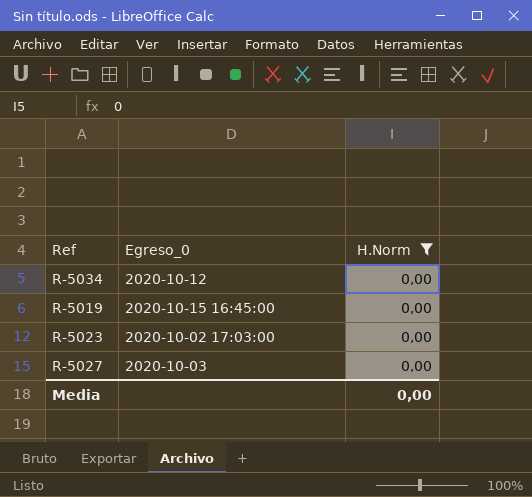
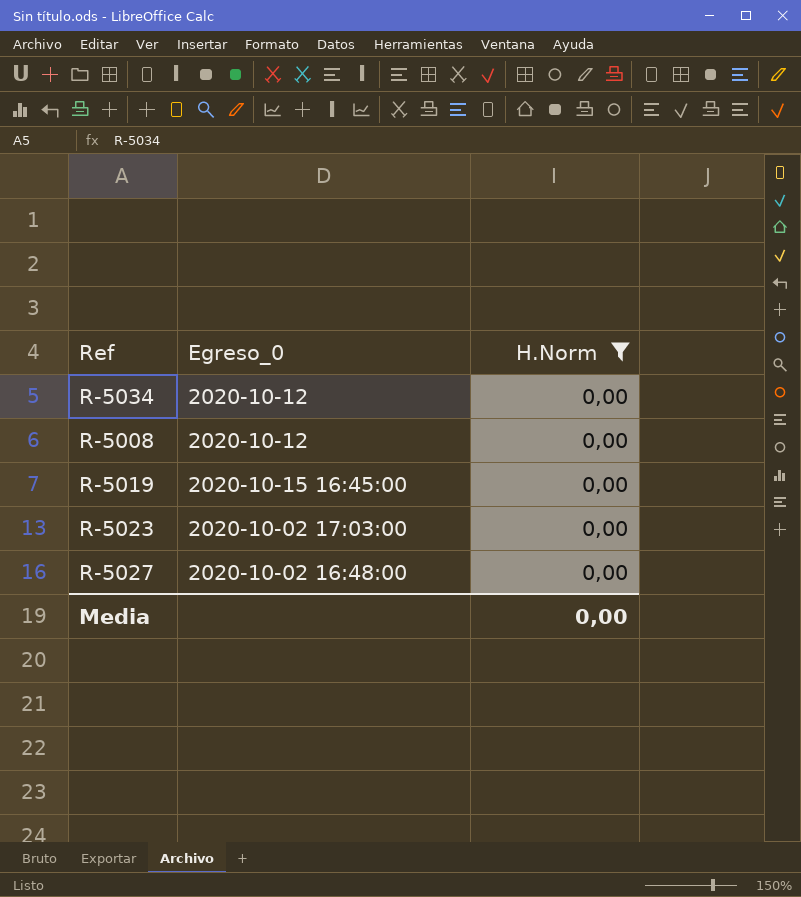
row R-5008: none -> 2020-10-12 | 0,00
R-5027 | Egreso_0: 2020-10-03 -> 2020-10-02 16:48:00

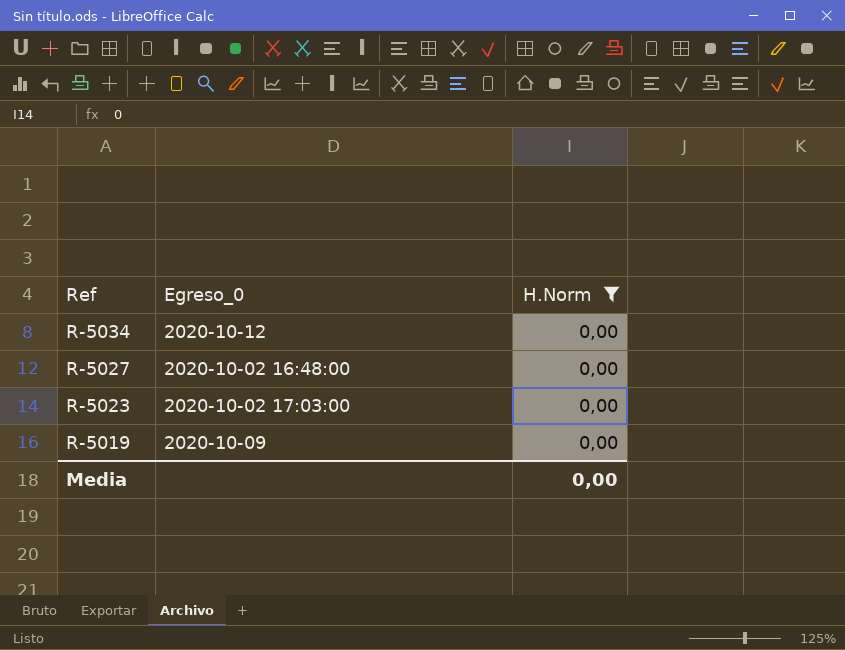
row order: none -> Ref descending
row R-5008: 2020-10-12 | 0,00 -> none
R-5019 | Egreso_0: 2020-10-15 16:45:00 -> 2020-10-09

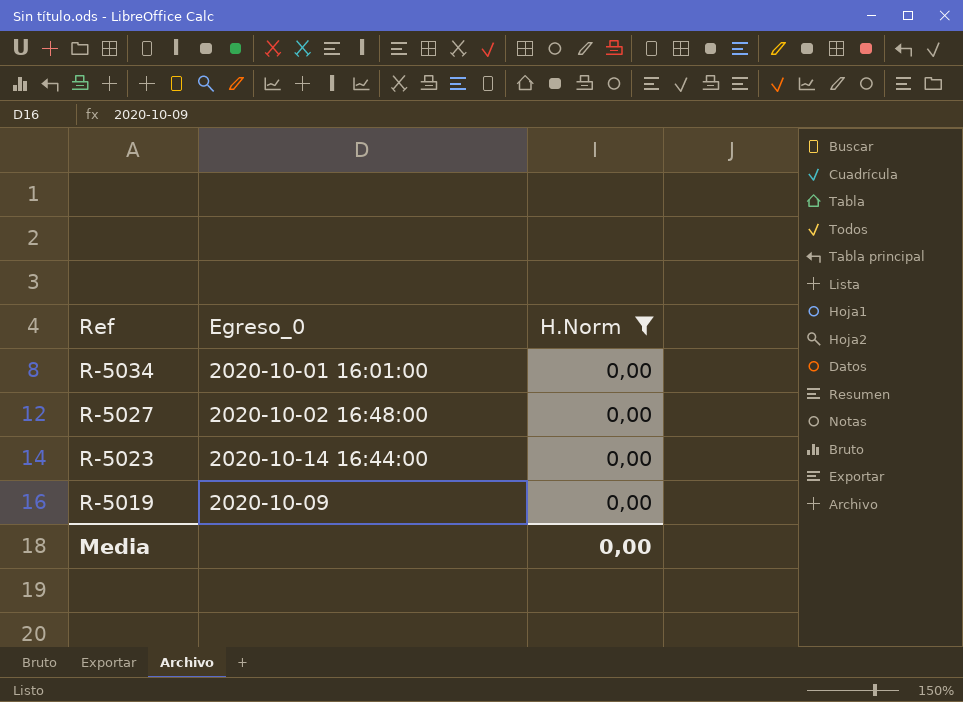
R-5034 | Egreso_0: 2020-10-12 -> 2020-10-01 16:01:00
R-5023 | Egreso_0: 2020-10-02 17:03:00 -> 2020-10-14 16:44:00

